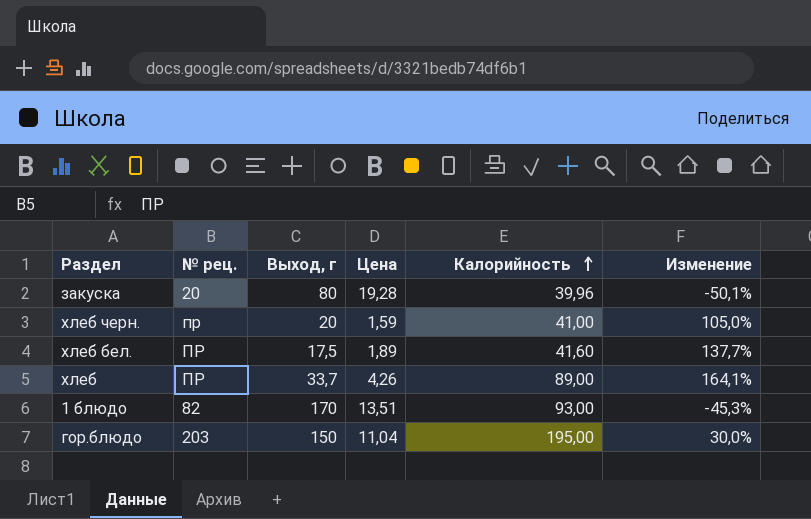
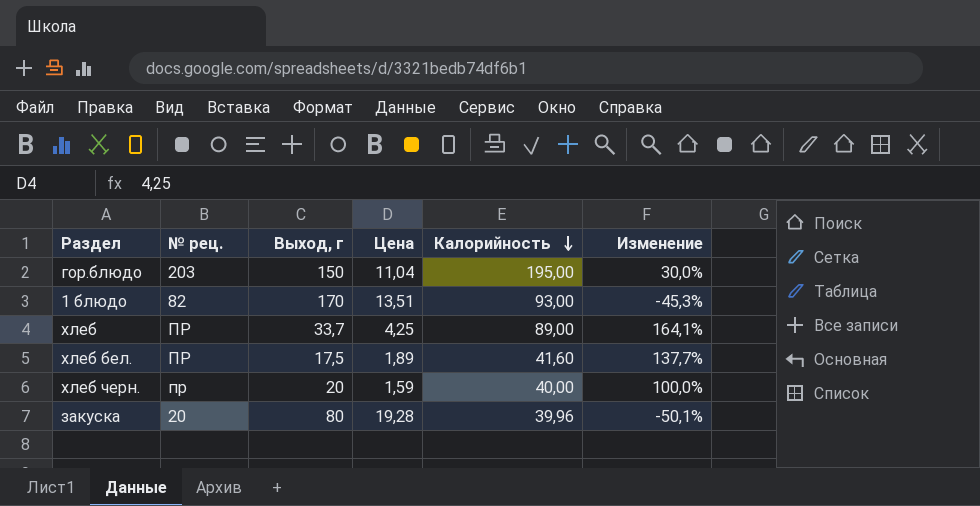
row order: Калорийность ascending -> Калорийность descending
хлеб | Цена: 4,26 -> 4,25
хлеб черн. | Калорийность: 41,00 -> 40,00
хлеб черн. | Изменение: 105,0% -> 100,0%

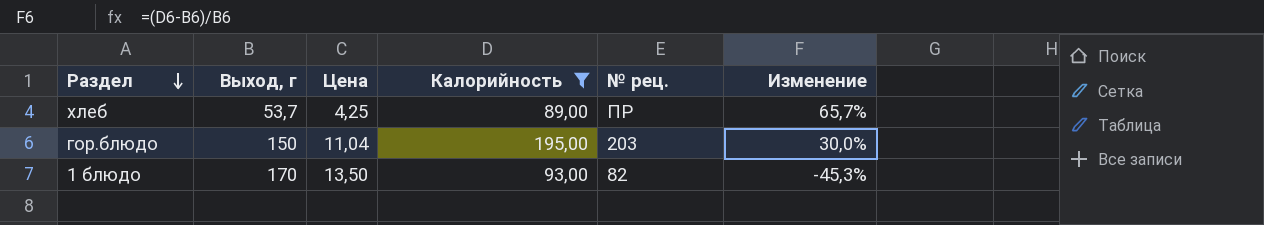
filter: none -> Калорийность >= 89,00
row order: Калорийность descending -> Раздел descending
column № рец. | position: 2 -> 5
хлеб | Выход, г: 33,7 -> 53,7
хлеб | Изменение: 164,1% -> 65,7%
1 блюдо | Цена: 13,51 -> 13,50

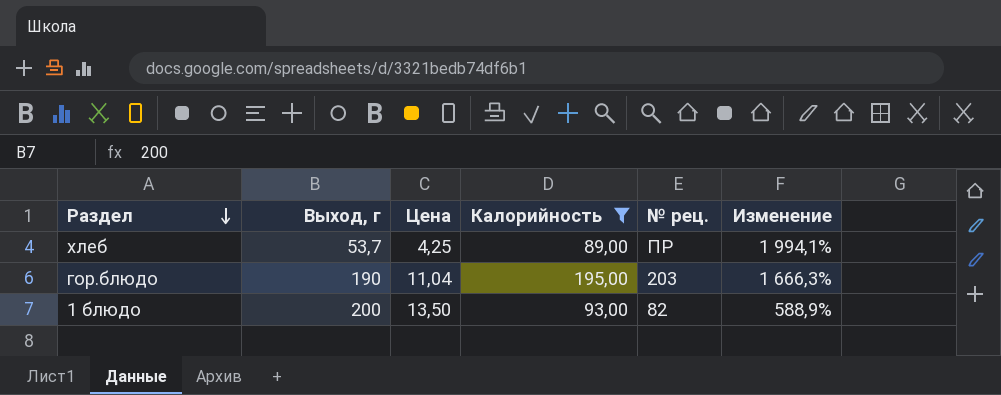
column Изменение | formula: ([Калорийность] - [Выход, г]) / [Выход, г] -> ([Калорийность] - [Цена]) / [Цена]
гор.блюдо | Выход, г: 150 -> 190
1 блюдо | Выход, г: 170 -> 200

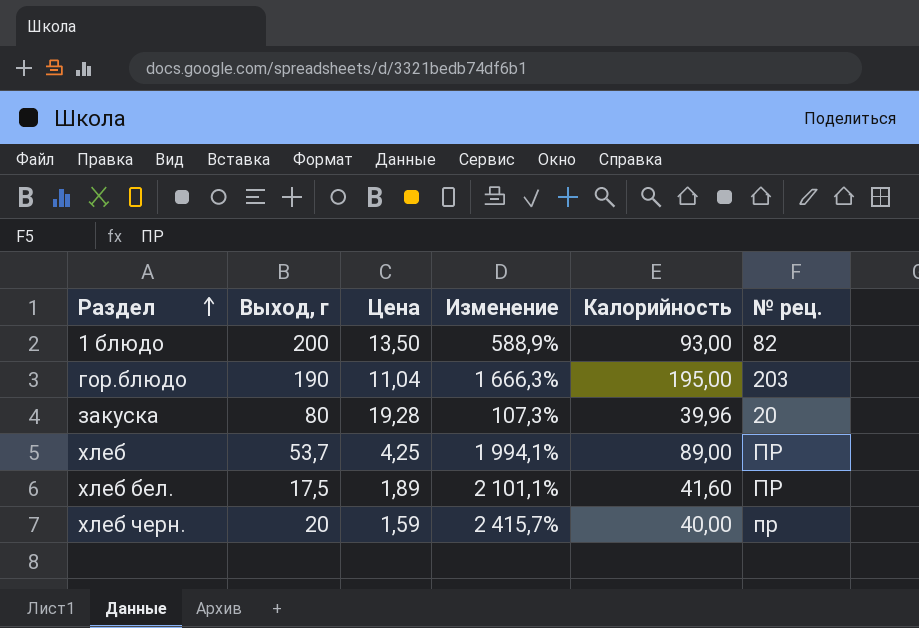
filter: Калорийность >= 89,00 -> none
row order: Раздел descending -> Раздел ascending
column Изменение | position: 6 -> 4

